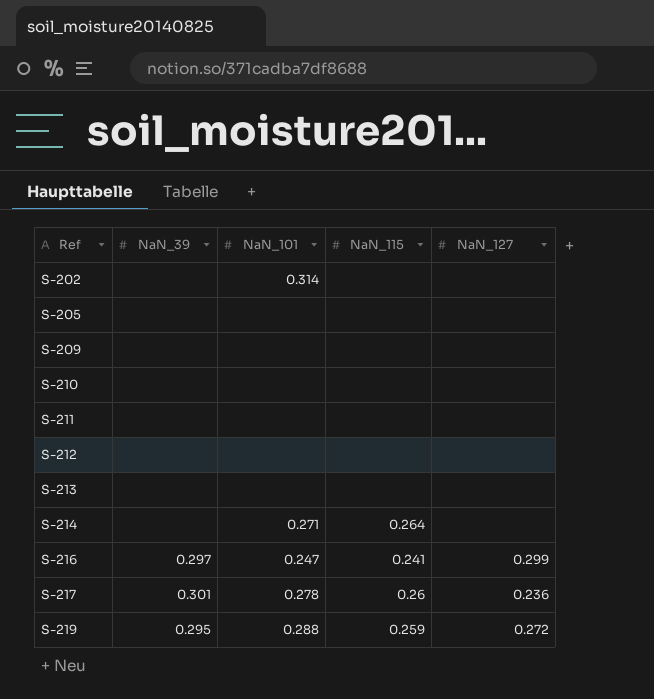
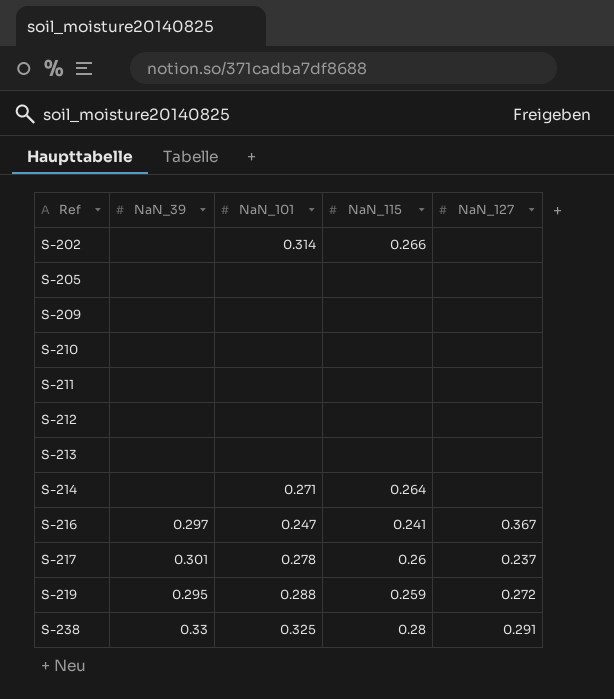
S-202 | NaN_115: none -> 0.266
S-216 | NaN_127: 0.299 -> 0.367
S-217 | NaN_127: 0.236 -> 0.237
row S-238: none -> 0.33 | 0.325 | 0.28 | 0.291

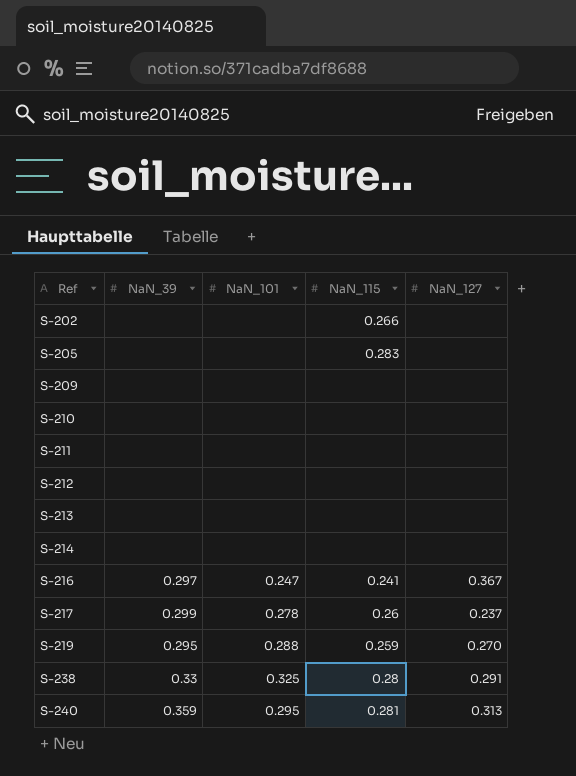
S-202 | NaN_101: 0.314 -> none
S-205 | NaN_115: none -> 0.283
S-214 | NaN_101: 0.271 -> none
S-214 | NaN_115: 0.264 -> none
S-217 | NaN_39: 0.301 -> 0.299
S-219 | NaN_127: 0.272 -> 0.270
row S-240: none -> 0.359 | 0.295 | 0.281 | 0.313

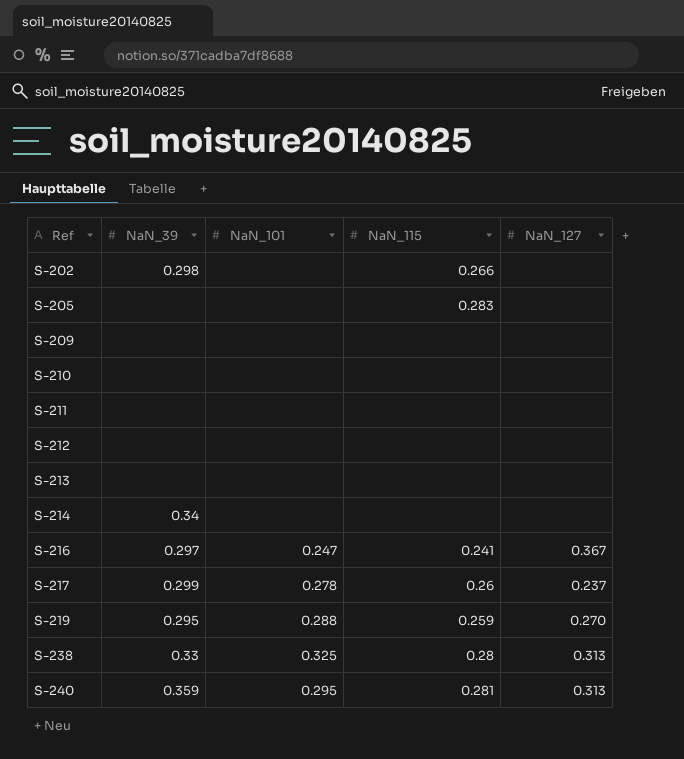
S-202 | NaN_39: none -> 0.298
S-214 | NaN_39: none -> 0.34
S-238 | NaN_127: 0.291 -> 0.313

